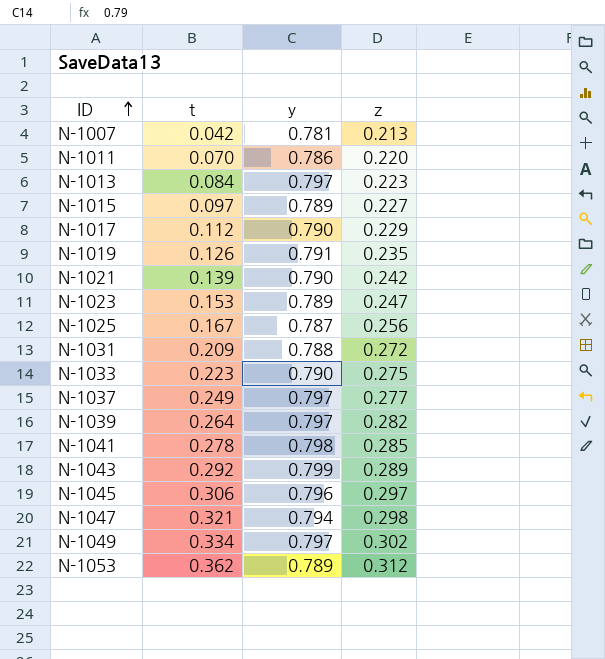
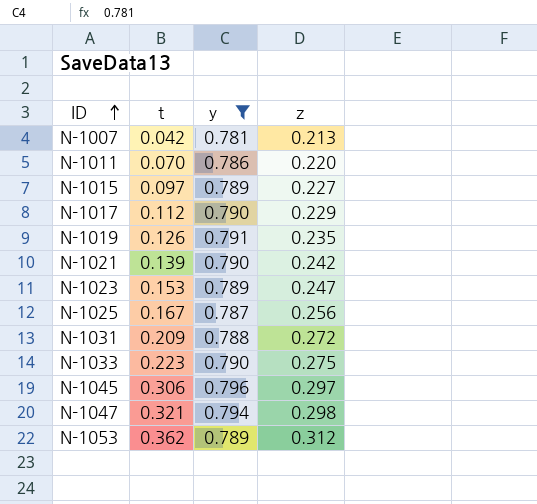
filter: none -> y <= 0.796

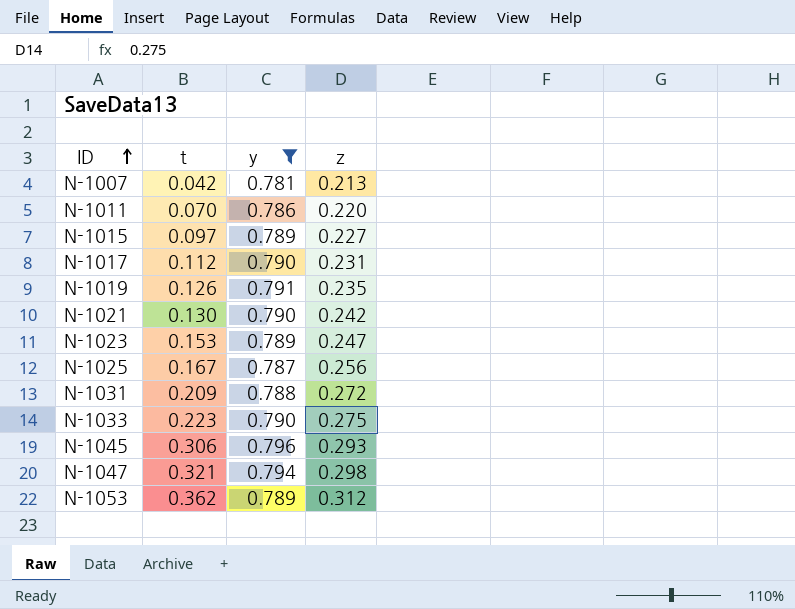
N-1017 | z: 0.229 -> 0.231
N-1021 | t: 0.139 -> 0.130
N-1045 | z: 0.297 -> 0.293

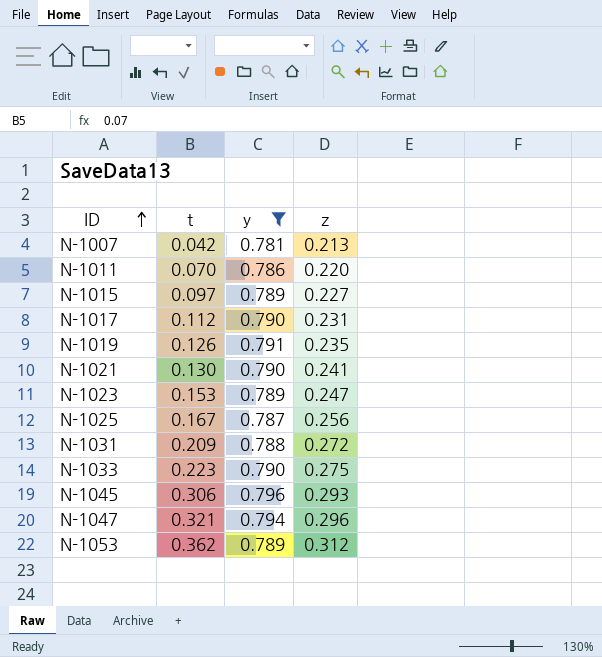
N-1021 | z: 0.242 -> 0.241
N-1047 | z: 0.298 -> 0.296

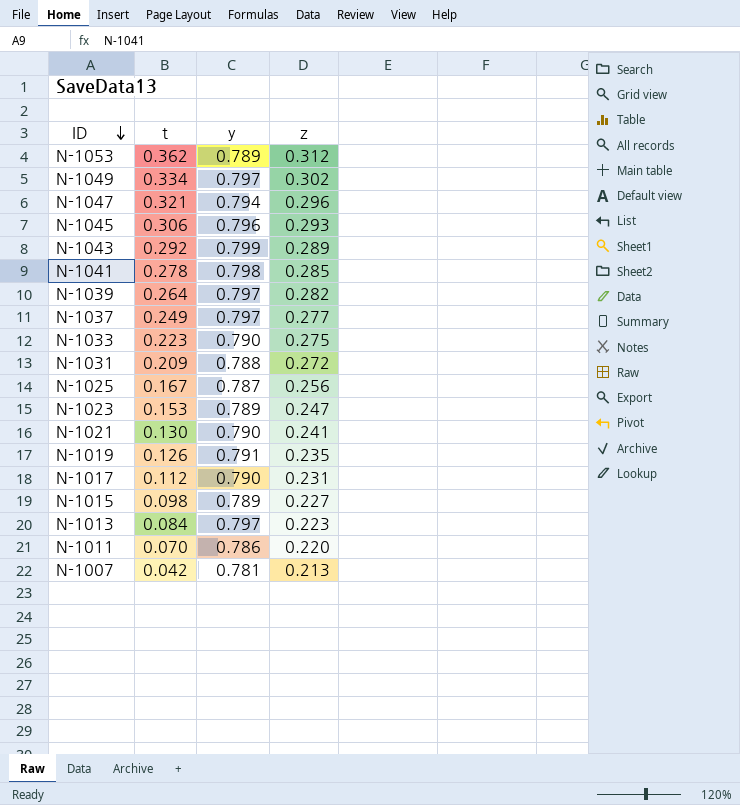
filter: y <= 0.796 -> none
row order: ID ascending -> ID descending
N-1015 | t: 0.097 -> 0.098

